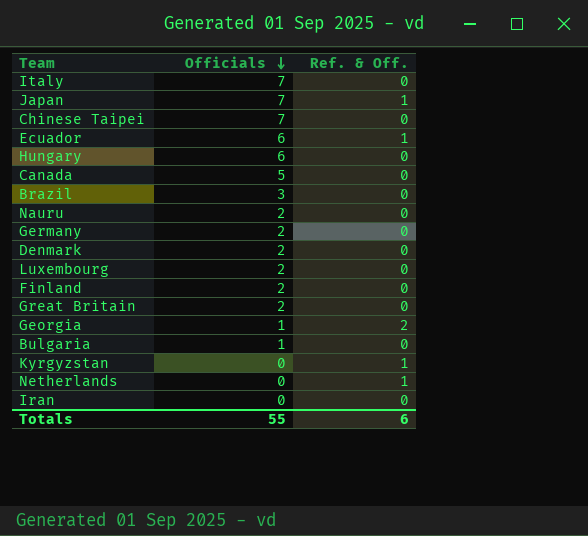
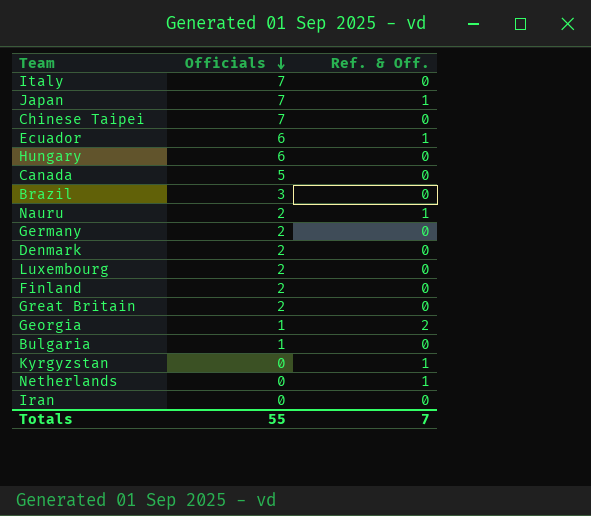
Nauru | Ref. & Off.: 0 -> 1
Totals | Ref. & Off.: 6 -> 7

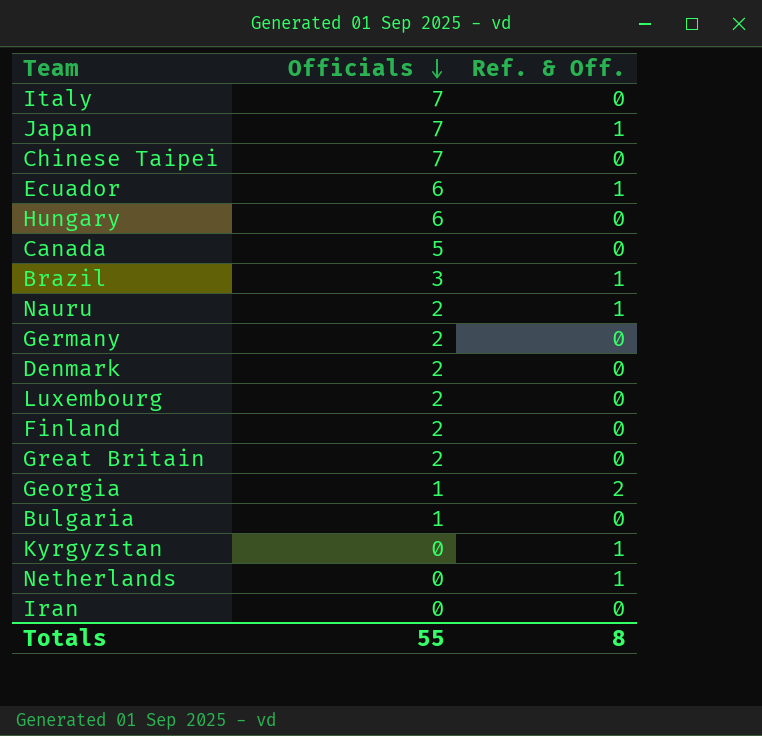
Brazil | Ref. & Off.: 0 -> 1
Totals | Ref. & Off.: 7 -> 8

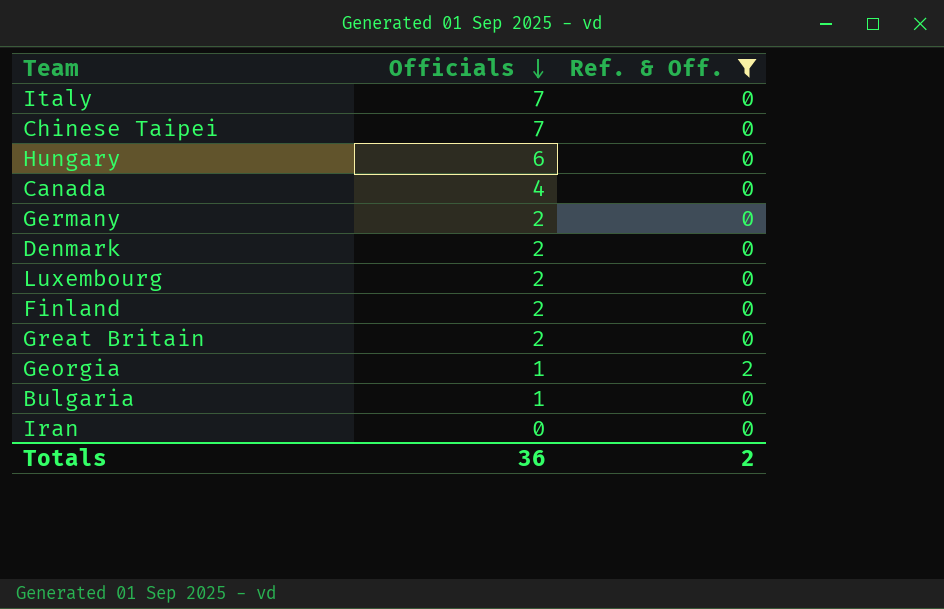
filter: none -> Ref. & Off. != 1
Canada | Officials: 5 -> 4
Totals | Officials: 55 -> 36
Totals | Ref. & Off.: 8 -> 2

